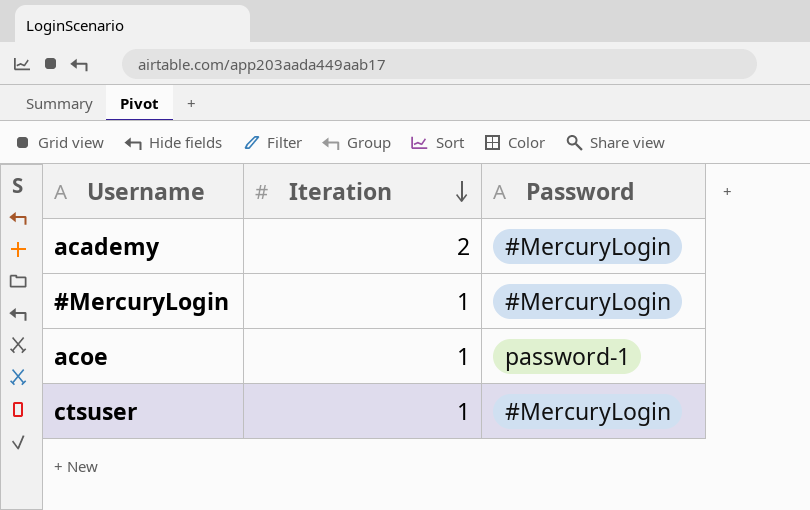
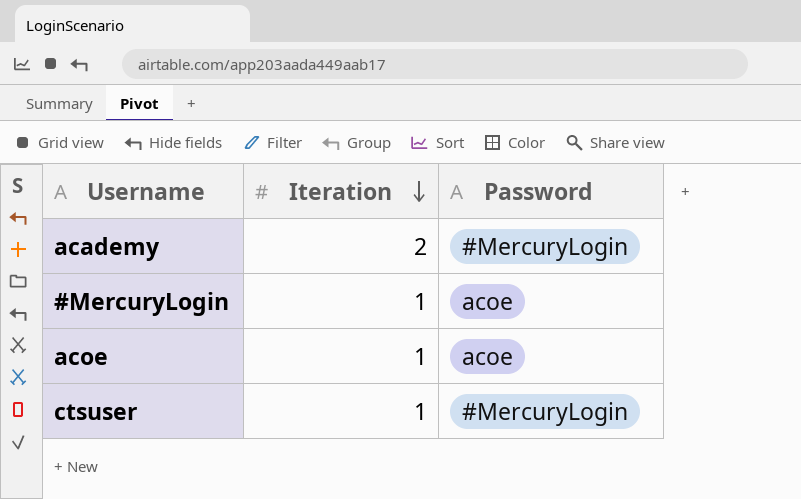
#MercuryLogin | Password: #MercuryLogin -> acoe
acoe | Password: password-1 -> acoe

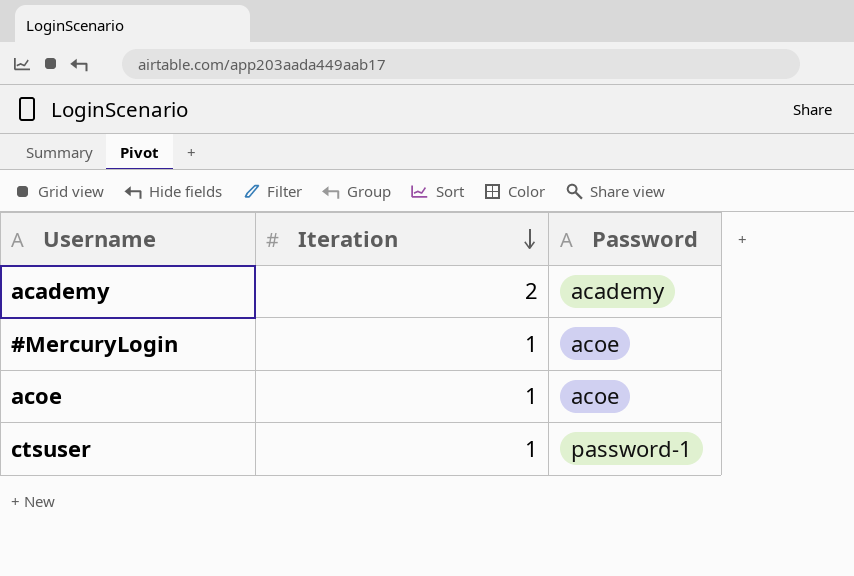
academy | Password: #MercuryLogin -> academy
ctsuser | Password: #MercuryLogin -> password-1

